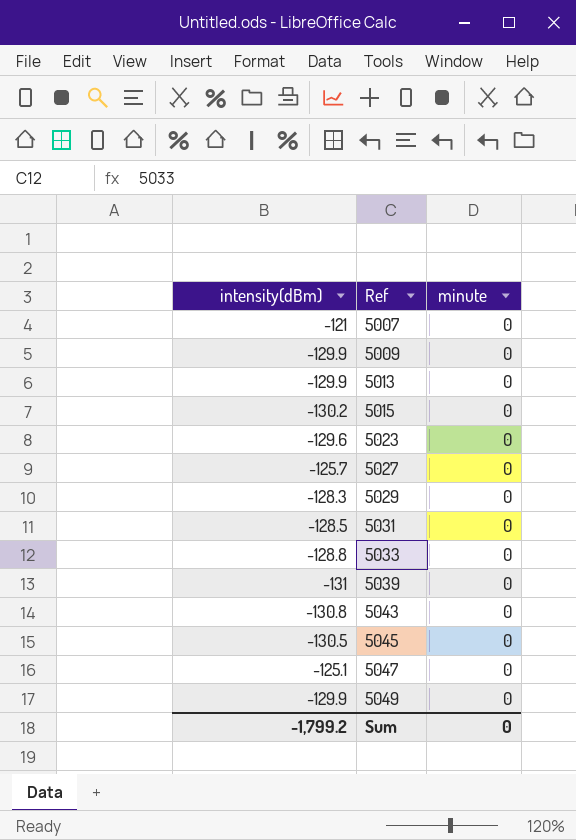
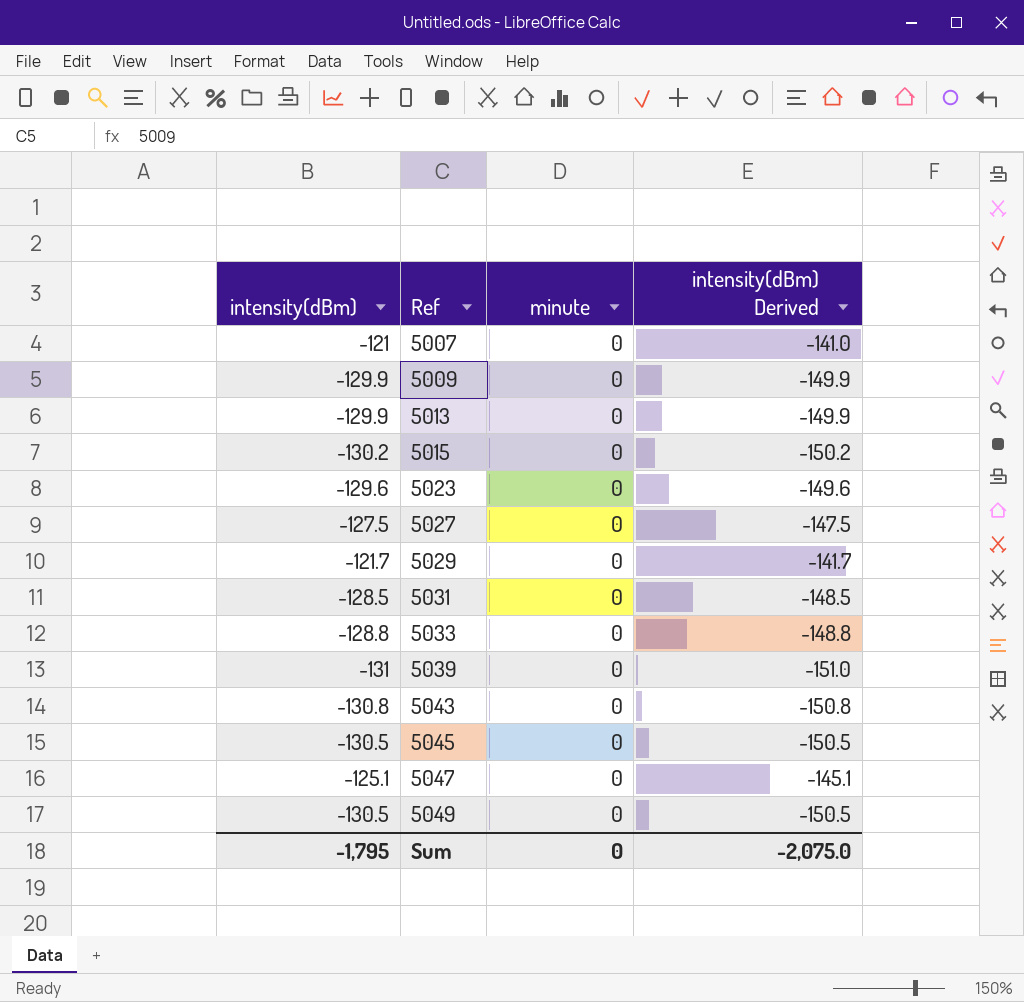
column intensity(dBm) Derived | formula: none -> [intensity(dBm)] - 20
5027 | intensity(dBm): -125.7 -> -127.5
5029 | intensity(dBm): -128.3 -> -121.7
5049 | intensity(dBm): -129.9 -> -130.5
Sum | intensity(dBm): -1,799.2 -> -1,795

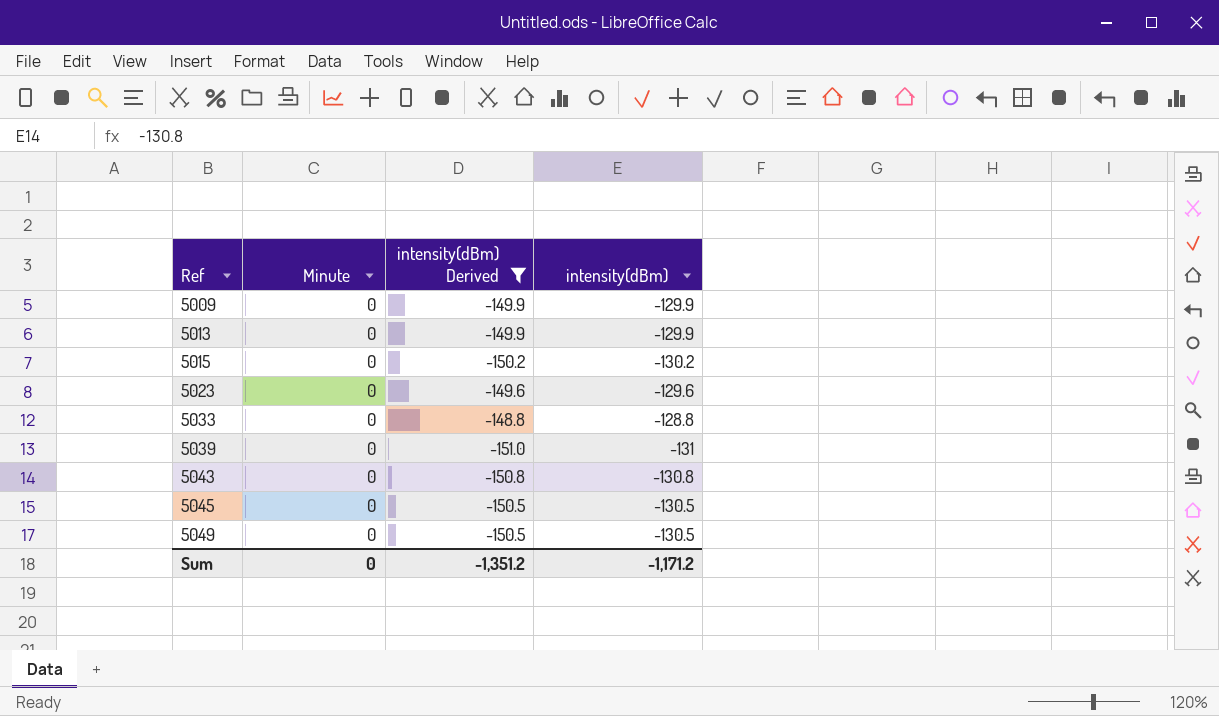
filter: none -> intensity(dBm) Derived <= -148.8
column name: minute -> Minute
column intensity(dBm) | position: 1 -> 4
Sum | intensity(dBm) Derived: -2,075.0 -> -1,351.2
Sum | intensity(dBm): -1,795 -> -1,171.2

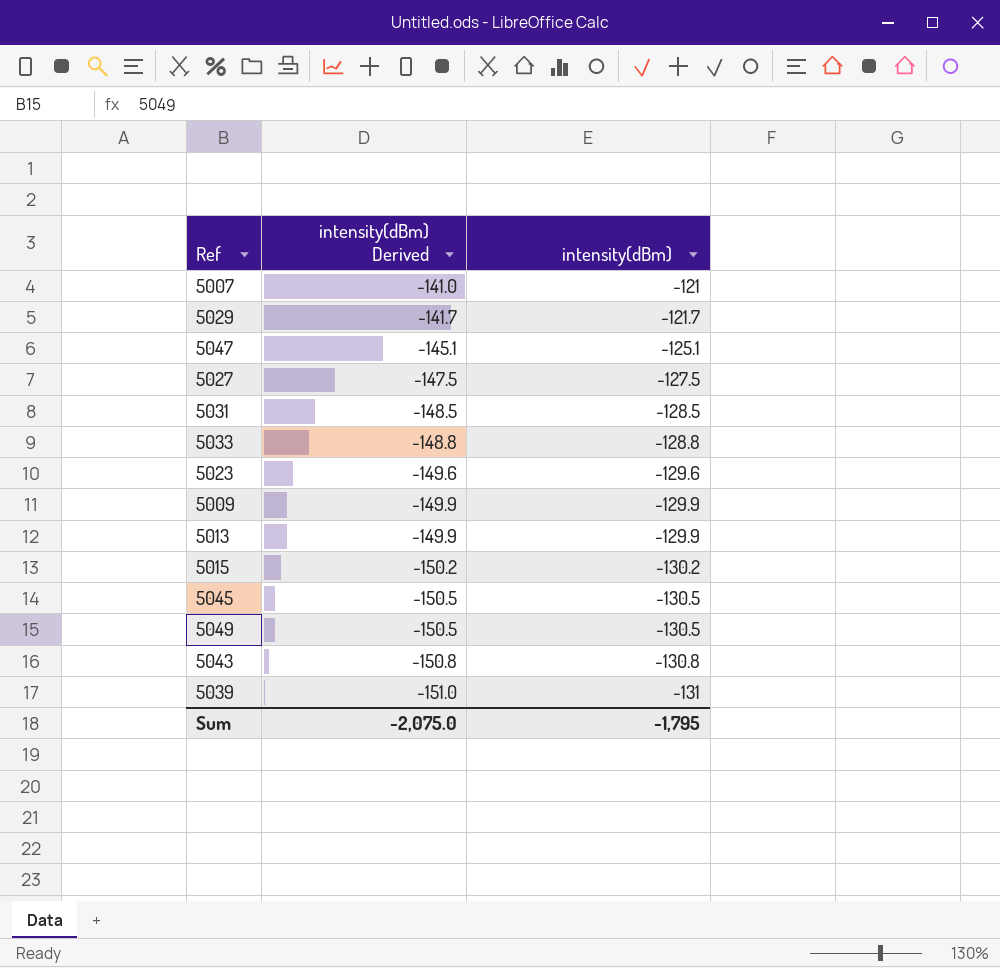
filter: intensity(dBm) Derived <= -148.8 -> none
row order: Ref ascending -> intensity(dBm) Derived descending
column Minute | position: 2 -> none
Sum | intensity(dBm) Derived: -1,351.2 -> -2,075.0
Sum | intensity(dBm): -1,171.2 -> -1,795

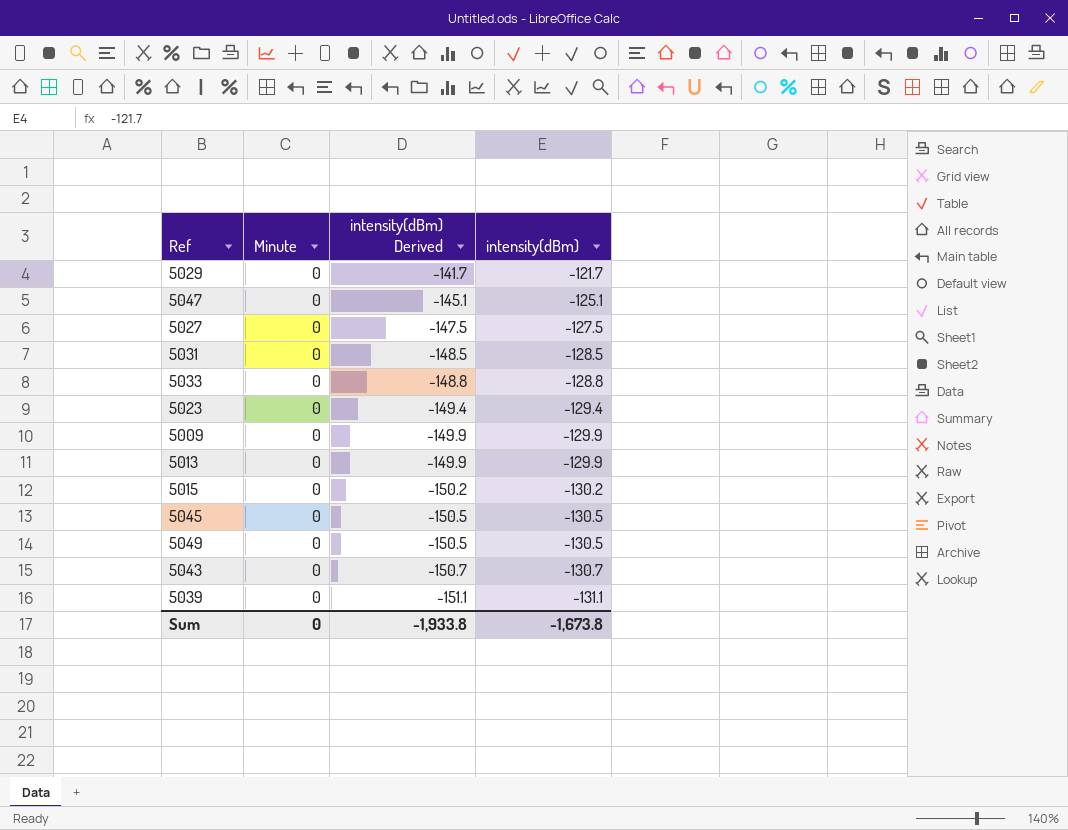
column Minute | position: none -> 2
row 5007: -141.0 | -121 -> none
5023 | intensity(dBm) Derived: -149.6 -> -149.4
5023 | intensity(dBm): -129.6 -> -129.4
5043 | intensity(dBm) Derived: -150.8 -> -150.7
5043 | intensity(dBm): -130.8 -> -130.7
5039 | intensity(dBm) Derived: -151.0 -> -151.1
5039 | intensity(dBm): -131 -> -131.1
Sum | intensity(dBm) Derived: -2,075.0 -> -1,933.8
Sum | intensity(dBm): -1,795 -> -1,673.8

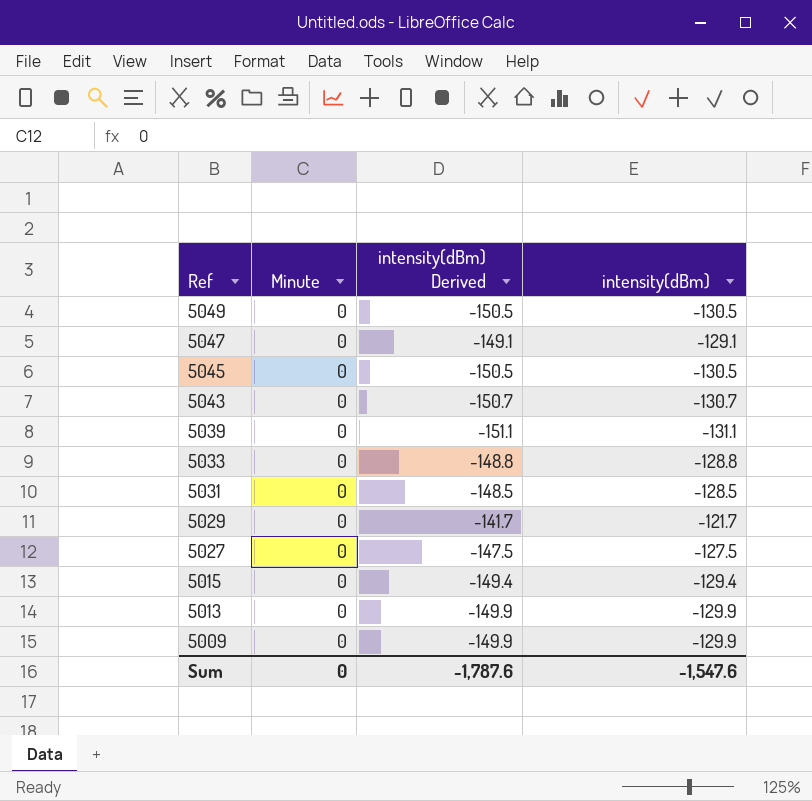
row order: intensity(dBm) Derived descending -> Ref descending
row 5023: 0 | -149.4 | -129.4 -> none
5047 | intensity(dBm) Derived: -145.1 -> -149.1
5047 | intensity(dBm): -125.1 -> -129.1
5015 | intensity(dBm) Derived: -150.2 -> -149.4
5015 | intensity(dBm): -130.2 -> -129.4
Sum | intensity(dBm) Derived: -1,933.8 -> -1,787.6
Sum | intensity(dBm): -1,673.8 -> -1,547.6

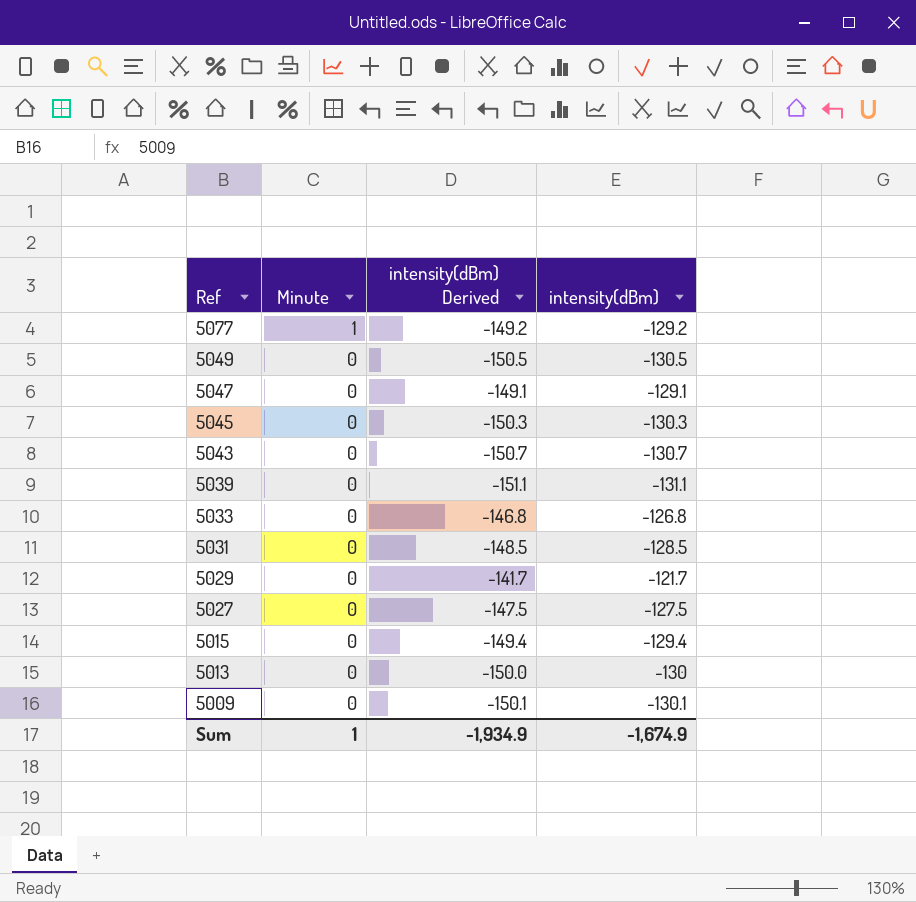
row 5077: none -> 1 | -149.2 | -129.2
5045 | intensity(dBm) Derived: -150.5 -> -150.3
5045 | intensity(dBm): -130.5 -> -130.3
5033 | intensity(dBm) Derived: -148.8 -> -146.8
5033 | intensity(dBm): -128.8 -> -126.8
5013 | intensity(dBm) Derived: -149.9 -> -150.0
5013 | intensity(dBm): -129.9 -> -130
5009 | intensity(dBm) Derived: -149.9 -> -150.1
5009 | intensity(dBm): -129.9 -> -130.1
Sum | Minute: 0 -> 1
Sum | intensity(dBm) Derived: -1,787.6 -> -1,934.9
Sum | intensity(dBm): -1,547.6 -> -1,674.9

